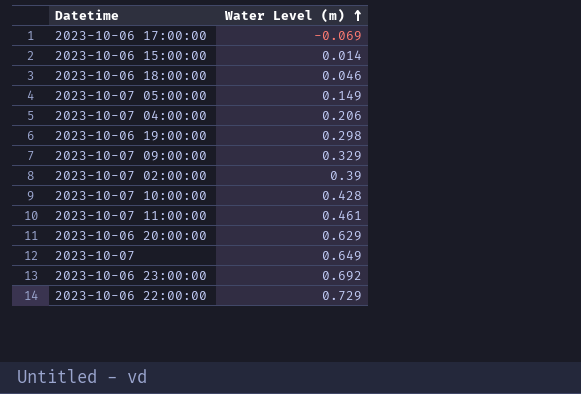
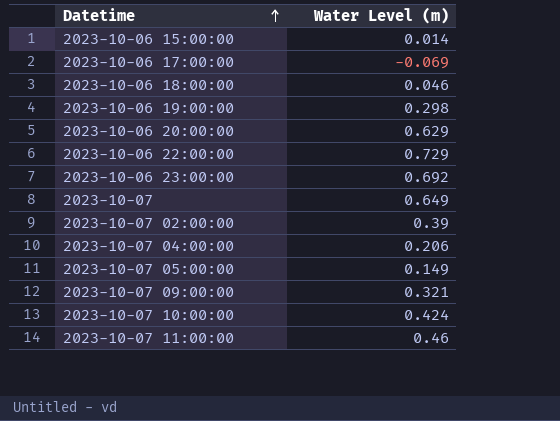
row order: Water Level (m) ascending -> Datetime ascending
2023-10-07 09:00:00 | Water Level (m): 0.329 -> 0.321
2023-10-07 10:00:00 | Water Level (m): 0.428 -> 0.424
2023-10-07 11:00:00 | Water Level (m): 0.461 -> 0.46

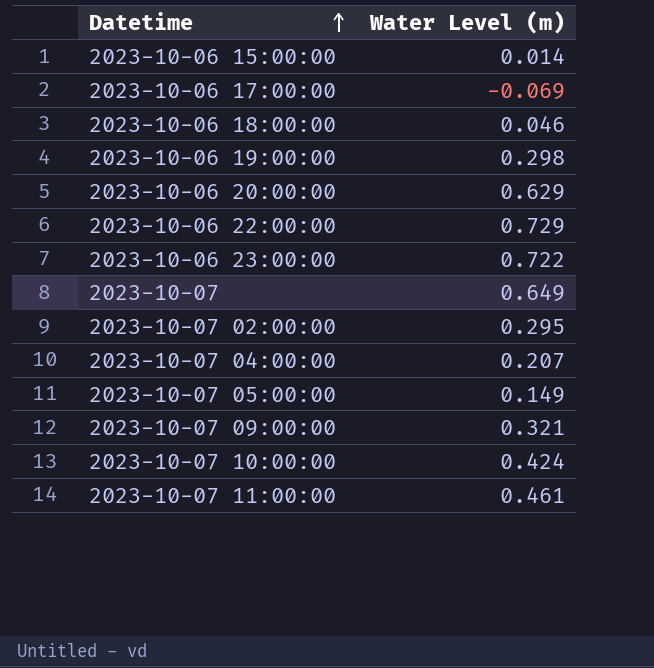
2023-10-06 23:00:00 | Water Level (m): 0.692 -> 0.722
2023-10-07 02:00:00 | Water Level (m): 0.39 -> 0.295
2023-10-07 04:00:00 | Water Level (m): 0.206 -> 0.207
2023-10-07 11:00:00 | Water Level (m): 0.46 -> 0.461

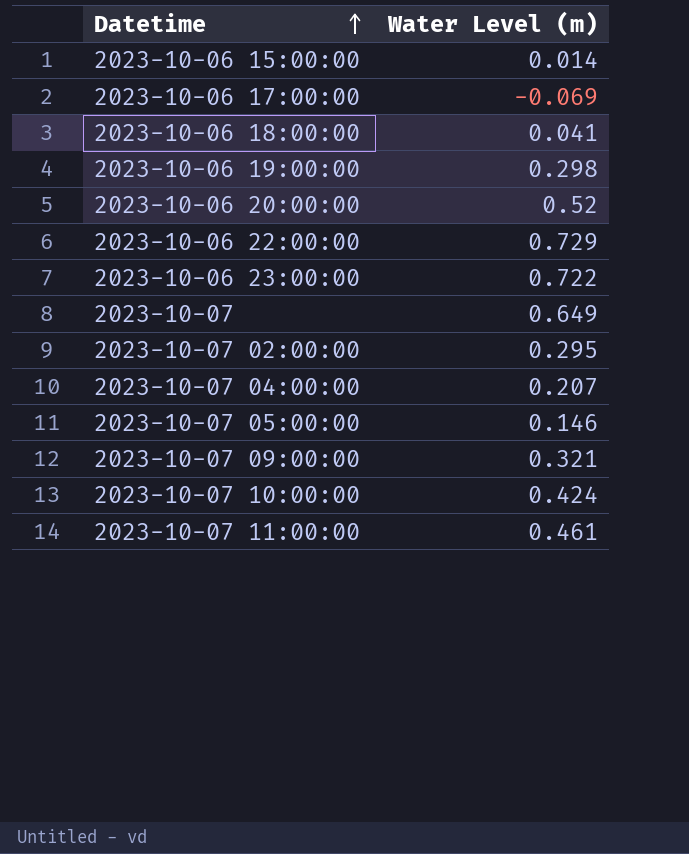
2023-10-06 18:00:00 | Water Level (m): 0.046 -> 0.041
2023-10-06 20:00:00 | Water Level (m): 0.629 -> 0.52
2023-10-07 05:00:00 | Water Level (m): 0.149 -> 0.146

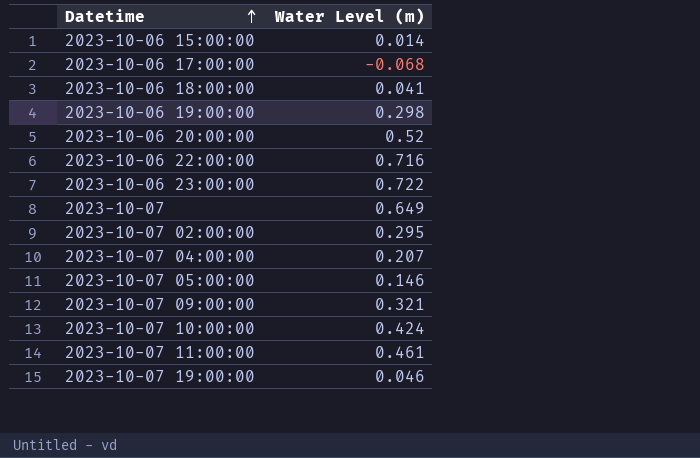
2023-10-06 17:00:00 | Water Level (m): -0.069 -> -0.068
2023-10-06 22:00:00 | Water Level (m): 0.729 -> 0.716
row 2023-10-07 19:00:00: none -> 0.046

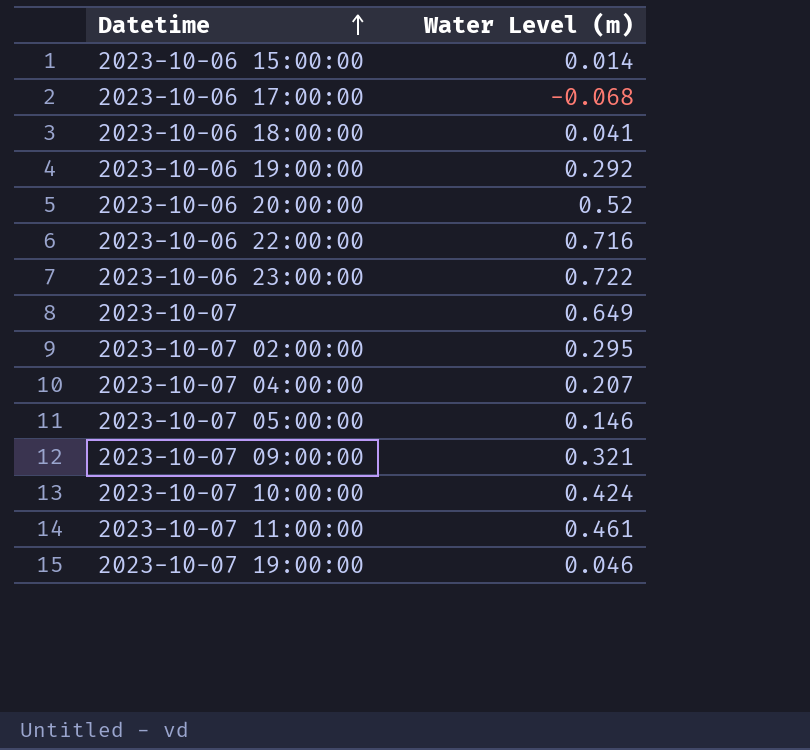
2023-10-06 19:00:00 | Water Level (m): 0.298 -> 0.292

